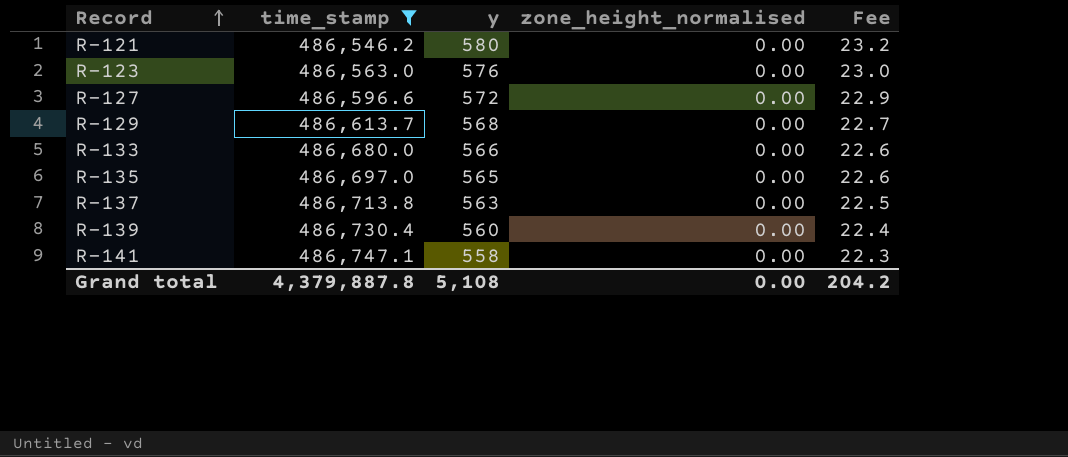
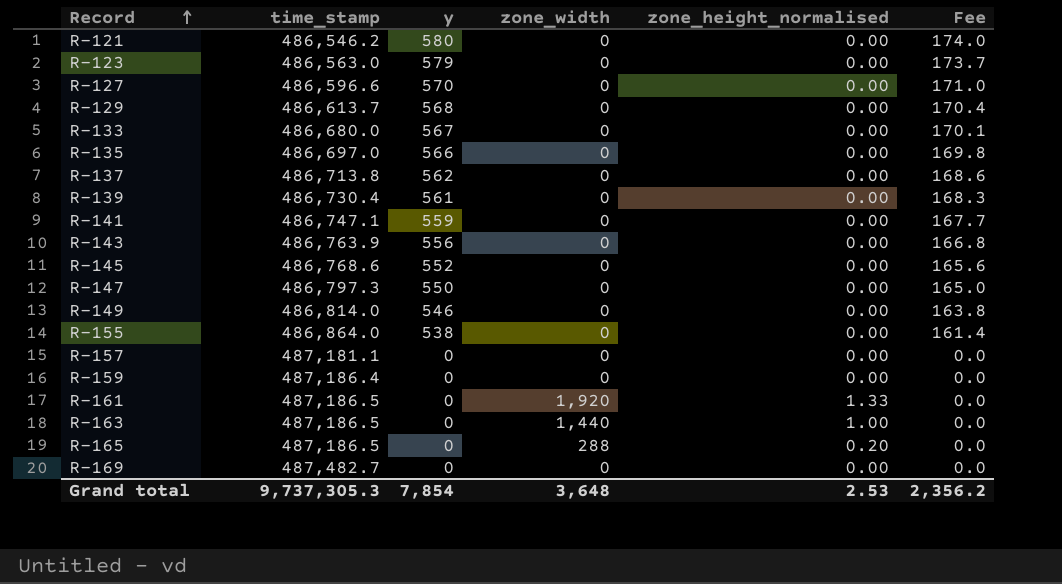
filter: time_stamp <= 486,747.1 -> none
column zone_width | position: none -> 4
column Fee | formula: [y] * 0.04 -> [y] * 0.3
R-123 | y: 576 -> 579
R-127 | y: 572 -> 570
R-133 | y: 566 -> 567
R-135 | y: 565 -> 566
R-137 | y: 563 -> 562
R-139 | y: 560 -> 561
R-141 | y: 558 -> 559
Grand total | time_stamp: 4,379,887.8 -> 9,737,305.3
Grand total | y: 5,108 -> 7,854
Grand total | zone_height_normalised: 0.00 -> 2.53
Grand total | Fee: 204.2 -> 2,356.2

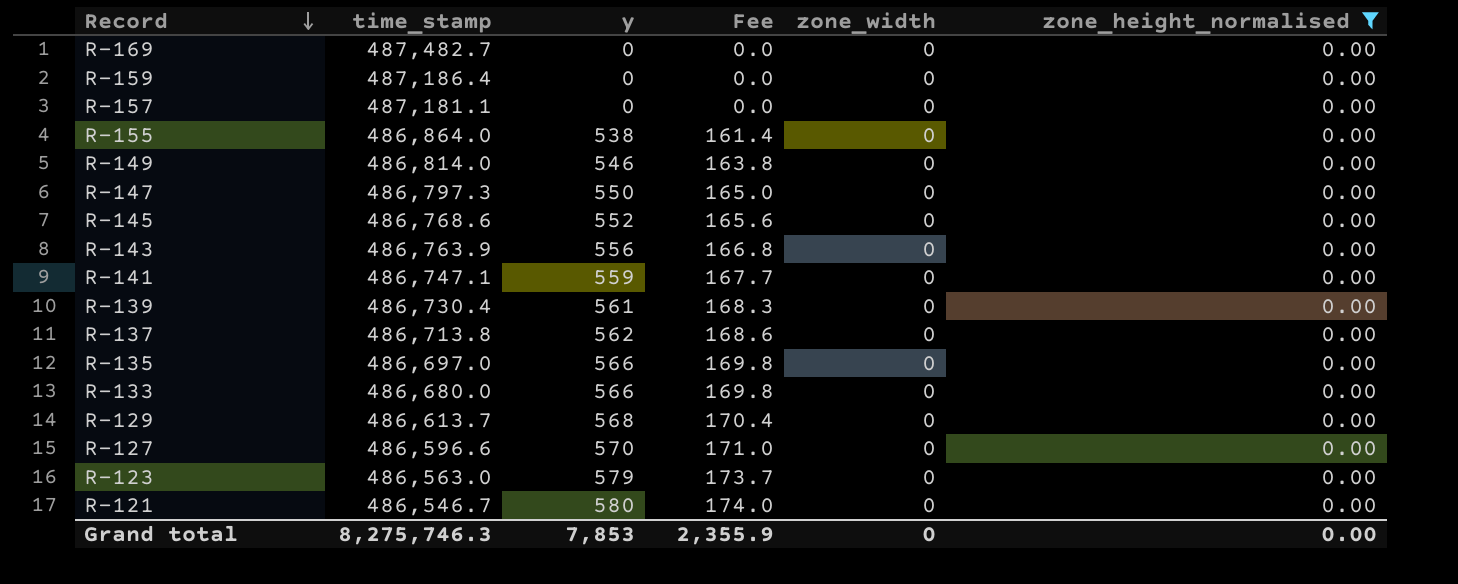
filter: none -> zone_height_normalised = 0.00
row order: Record ascending -> Record descending
column Fee | position: 6 -> 4
R-133 | y: 567 -> 566
R-133 | Fee: 170.1 -> 169.8
R-121 | time_stamp: 486,546.2 -> 486,546.7
Grand total | time_stamp: 9,737,305.3 -> 8,275,746.3
Grand total | y: 7,854 -> 7,853
Grand total | Fee: 2,356.2 -> 2,355.9
Grand total | zone_width: 3,648 -> 0
Grand total | zone_height_normalised: 2.53 -> 0.00

